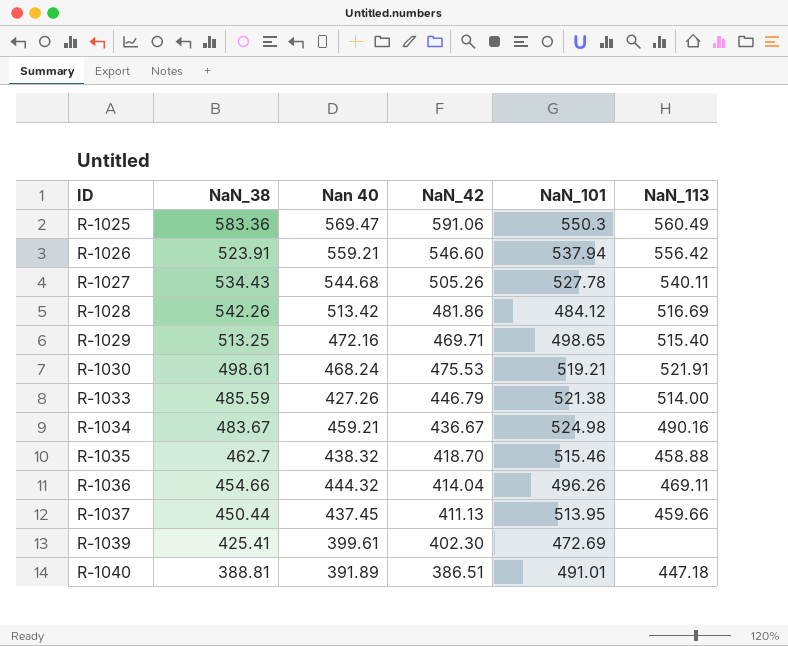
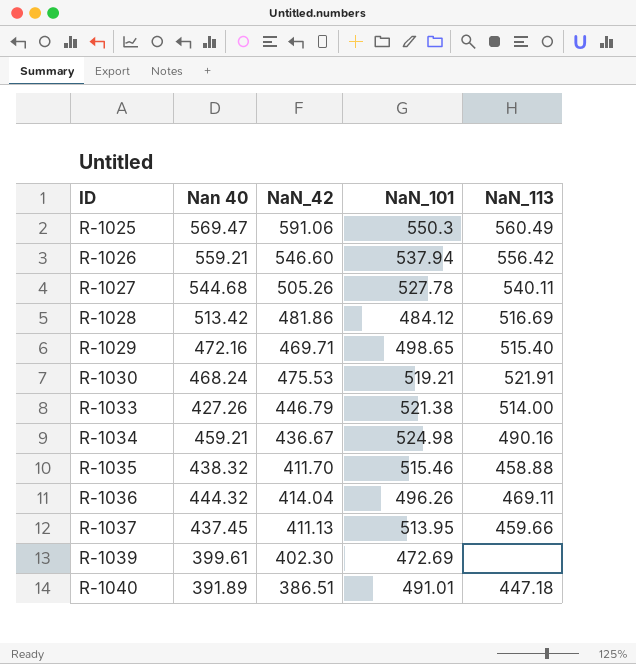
column NaN_38 | position: 2 -> none
R-1035 | NaN_42: 418.70 -> 411.70

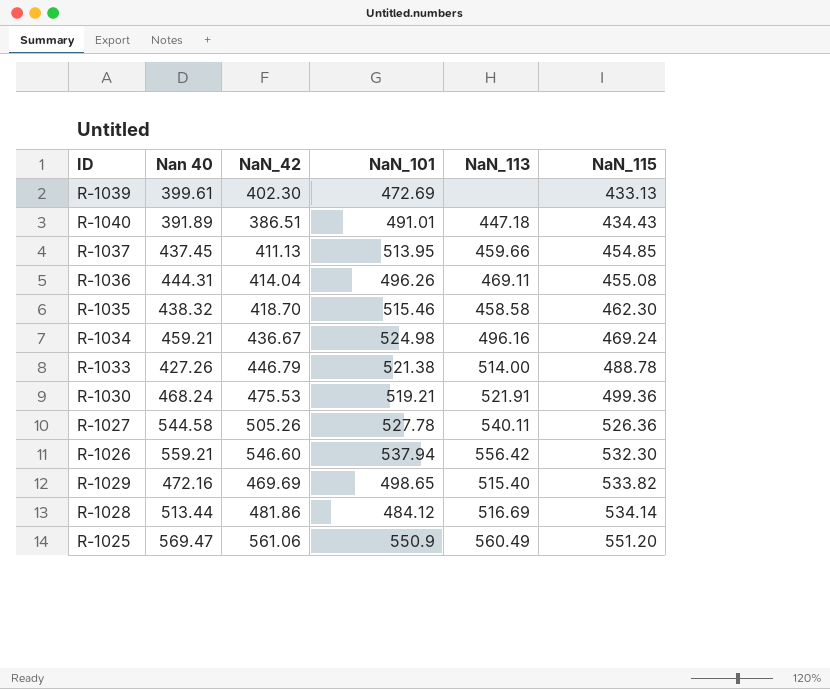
row order: ID ascending -> NaN_115 ascending
column NaN_115 | position: none -> 6
R-1036 | Nan 40: 444.32 -> 444.31
R-1035 | NaN_42: 411.70 -> 418.70
R-1035 | NaN_113: 458.88 -> 458.58
R-1034 | NaN_113: 490.16 -> 496.16
R-1027 | Nan 40: 544.68 -> 544.58
R-1029 | NaN_42: 469.71 -> 469.69
R-1028 | Nan 40: 513.42 -> 513.44
R-1025 | NaN_42: 591.06 -> 561.06
R-1025 | NaN_101: 550.3 -> 550.9

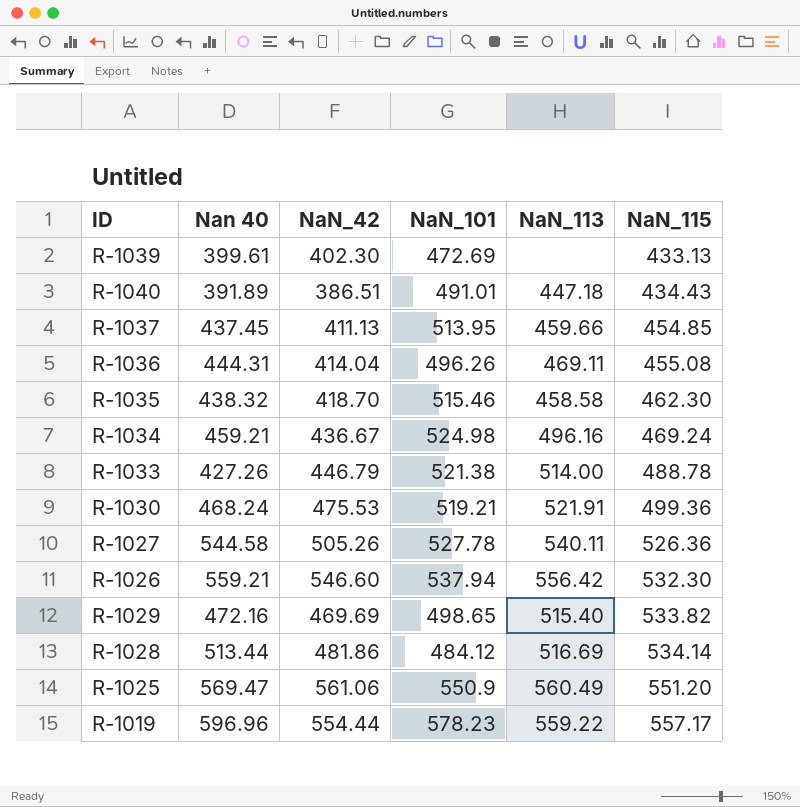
row R-1019: none -> 596.96 | 554.44 | 578.23 | 559.22 | 557.17

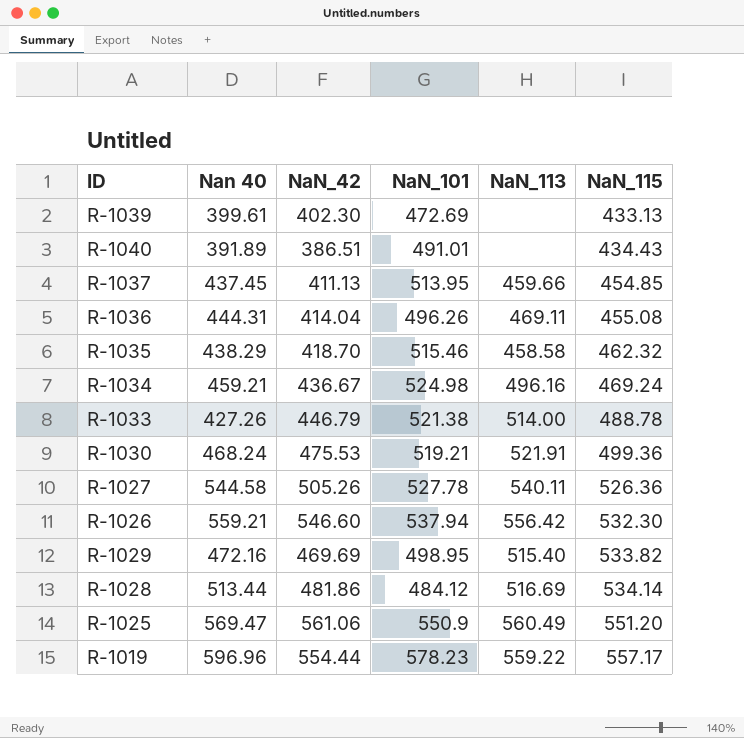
R-1040 | NaN_113: 447.18 -> none
R-1035 | Nan 40: 438.32 -> 438.29
R-1035 | NaN_115: 462.30 -> 462.32
R-1029 | NaN_101: 498.65 -> 498.95

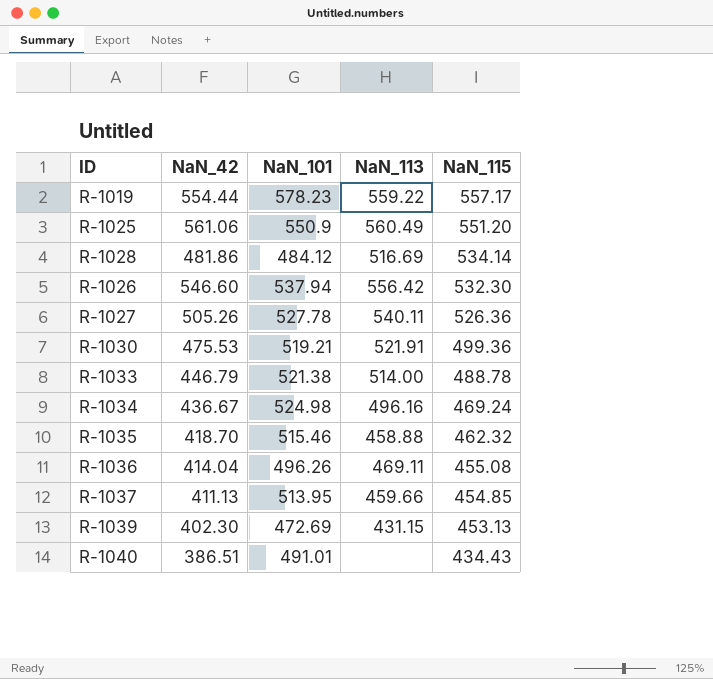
row order: NaN_115 ascending -> NaN_115 descending
column Nan 40 | position: 2 -> none
row R-1029: 472.16 | 469.69 | 498.95 | 515.40 | 533.82 -> none
R-1035 | NaN_113: 458.58 -> 458.88
R-1039 | NaN_113: none -> 431.15
R-1039 | NaN_115: 433.13 -> 453.13

